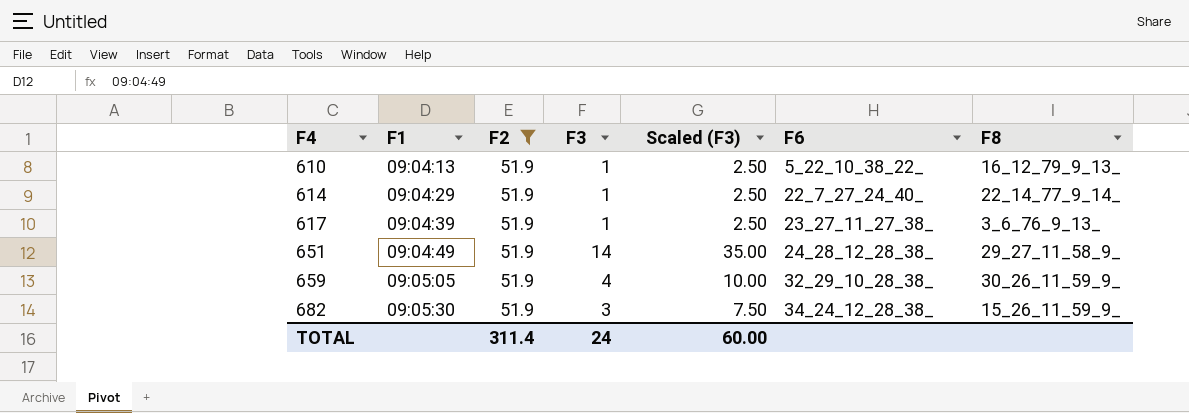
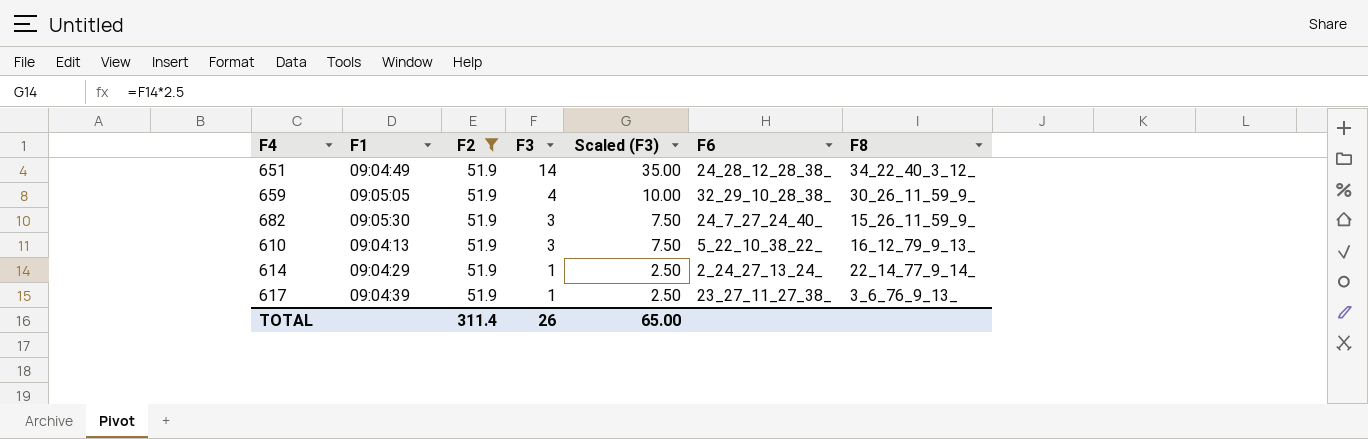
row order: F4 ascending -> F3 descending
651 | F8: 29_27_11_58_9_ -> 34_22_40_3_12_
682 | F6: 34_24_12_28_38_ -> 24_7_27_24_40_
610 | F3: 1 -> 3
610 | Scaled (F3): 2.50 -> 7.50
614 | F6: 22_7_27_24_40_ -> 2_24_27_13_24_
TOTAL | F3: 24 -> 26
TOTAL | Scaled (F3): 60.00 -> 65.00

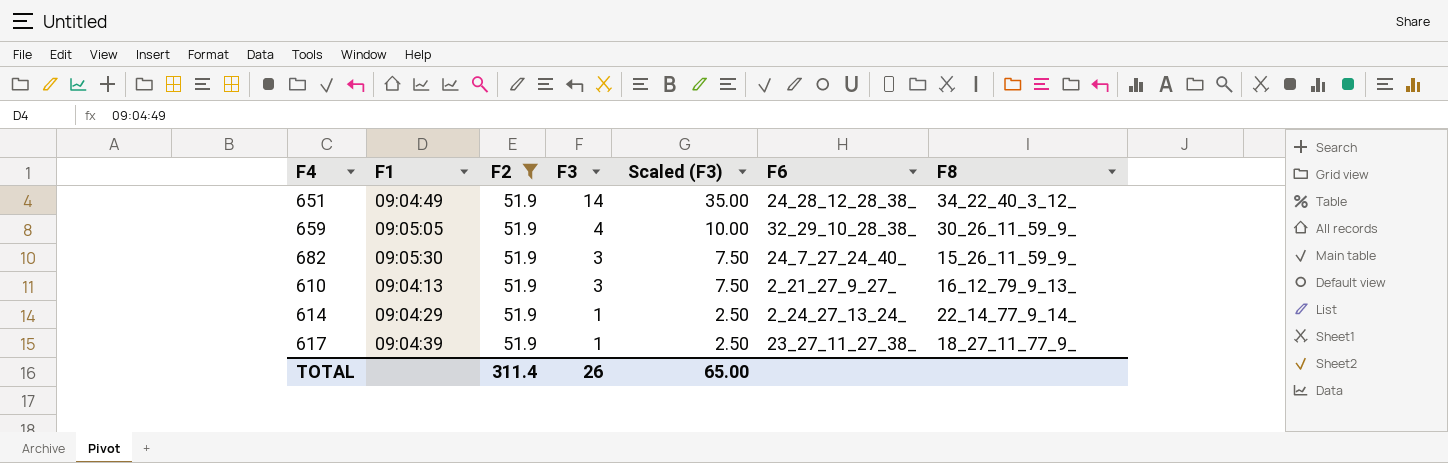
610 | F6: 5_22_10_38_22_ -> 2_21_27_9_27_
617 | F8: 3_6_76_9_13_ -> 18_27_11_77_9_

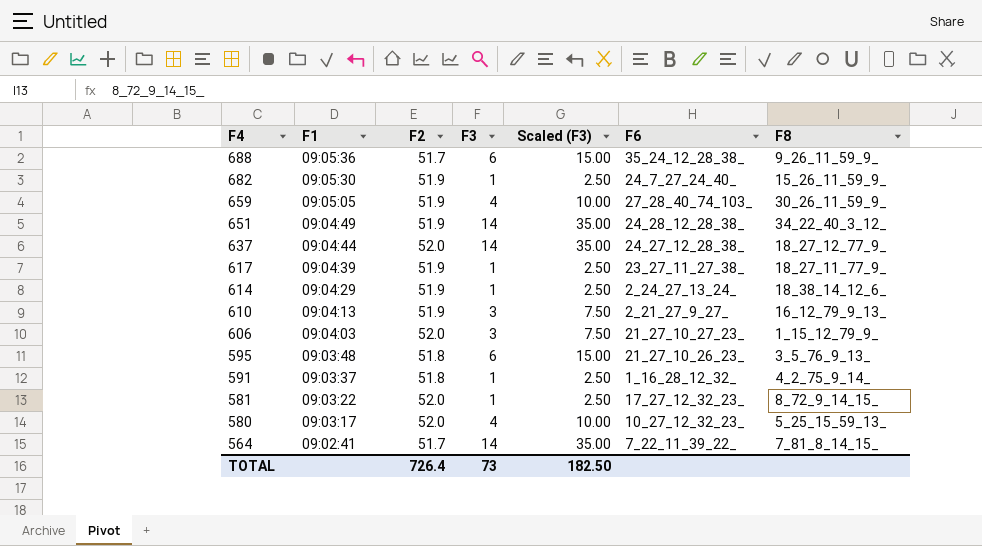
filter: F2 = 51.9 -> none
row order: F3 descending -> F4 descending
682 | F3: 3 -> 1
682 | Scaled (F3): 7.50 -> 2.50
659 | F6: 32_29_10_28_38_ -> 27_28_40_74_103_
614 | F8: 22_14_77_9_14_ -> 18_38_14_12_6_
TOTAL | F2: 311.4 -> 726.4
TOTAL | F3: 26 -> 73
TOTAL | Scaled (F3): 65.00 -> 182.50

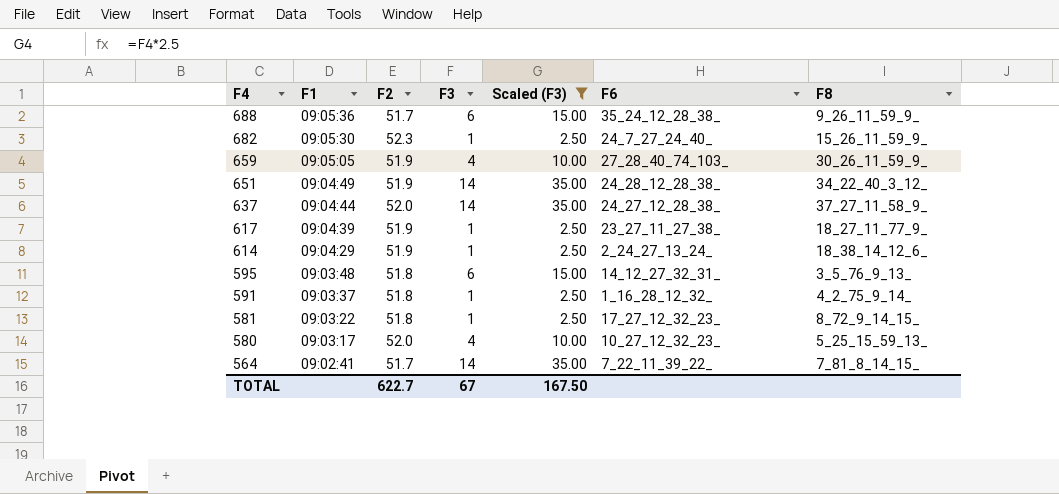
filter: none -> Scaled (F3) != 7.50
682 | F2: 51.9 -> 52.3
637 | F8: 18_27_12_77_9_ -> 37_27_11_58_9_
595 | F6: 21_27_10_26_23_ -> 14_12_27_32_31_
581 | F2: 52.0 -> 51.8
TOTAL | F2: 726.4 -> 622.7
TOTAL | F3: 73 -> 67
TOTAL | Scaled (F3): 182.50 -> 167.50

